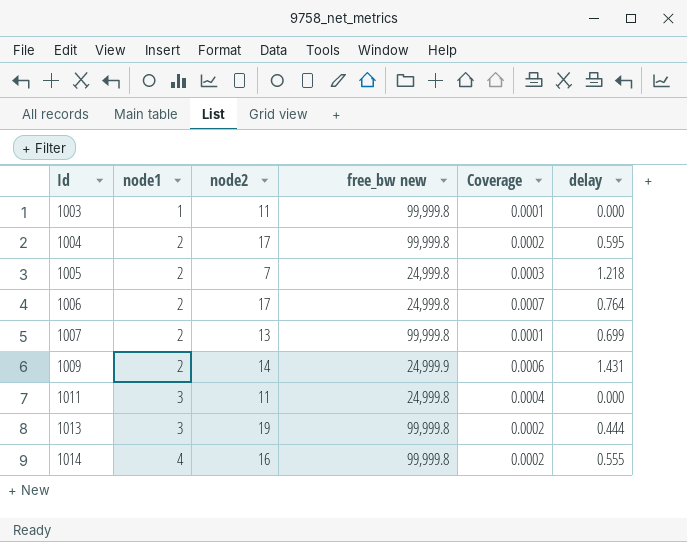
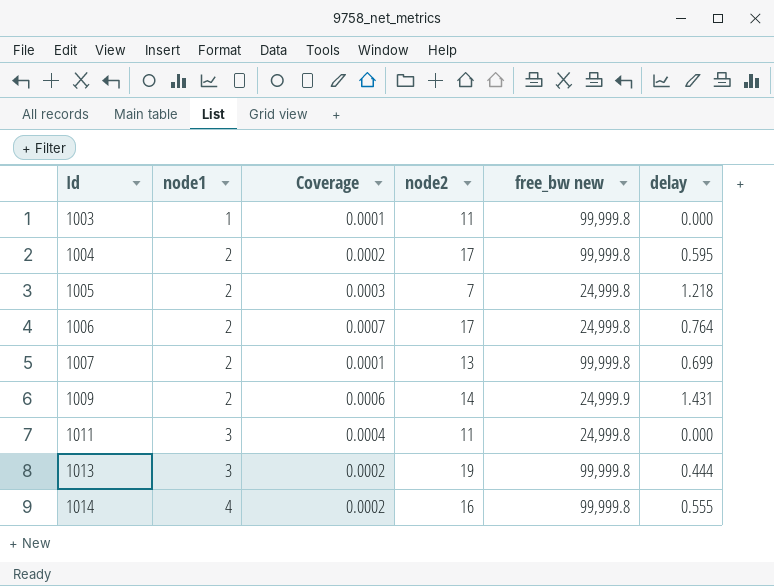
column Coverage | position: 5 -> 3

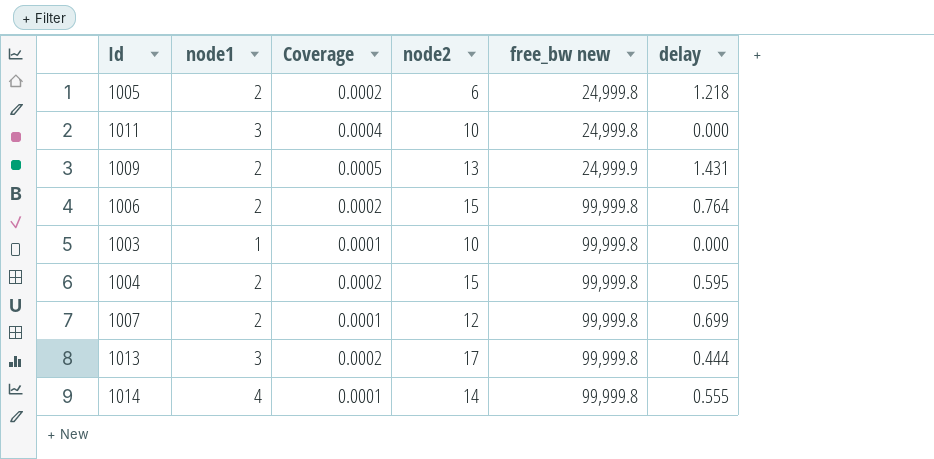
row order: Id ascending -> free_bw new ascending
1005 | Coverage: 0.0003 -> 0.0002
1005 | node2: 7 -> 6
1011 | node2: 11 -> 10
1009 | Coverage: 0.0006 -> 0.0005
1009 | node2: 14 -> 13
1006 | Coverage: 0.0007 -> 0.0002
1006 | node2: 17 -> 15
1006 | free_bw new: 24,999.8 -> 99,999.8
1003 | node2: 11 -> 10
1004 | node2: 17 -> 15
1007 | node2: 13 -> 12
1013 | node2: 19 -> 17
1014 | Coverage: 0.0002 -> 0.0001
1014 | node2: 16 -> 14

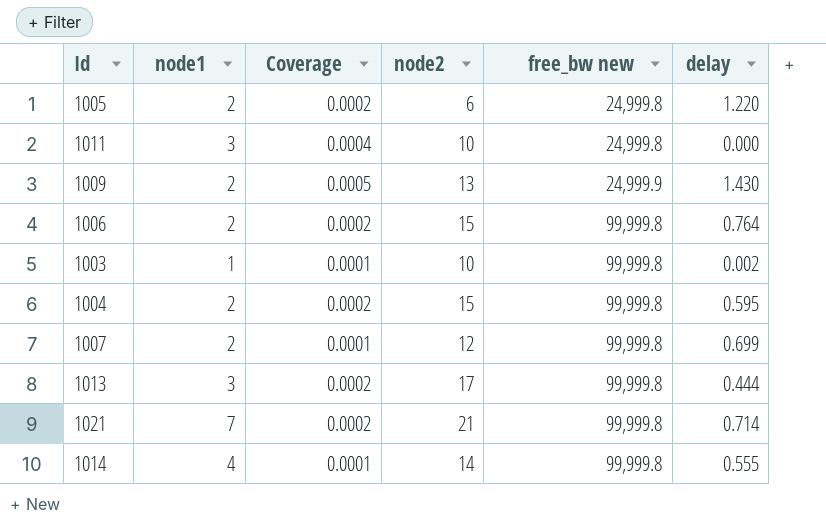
1005 | delay: 1.218 -> 1.220
1009 | delay: 1.431 -> 1.430
1003 | delay: 0.000 -> 0.002
row 1021: none -> 7 | 0.0002 | 21 | 99,999.8 | 0.714

